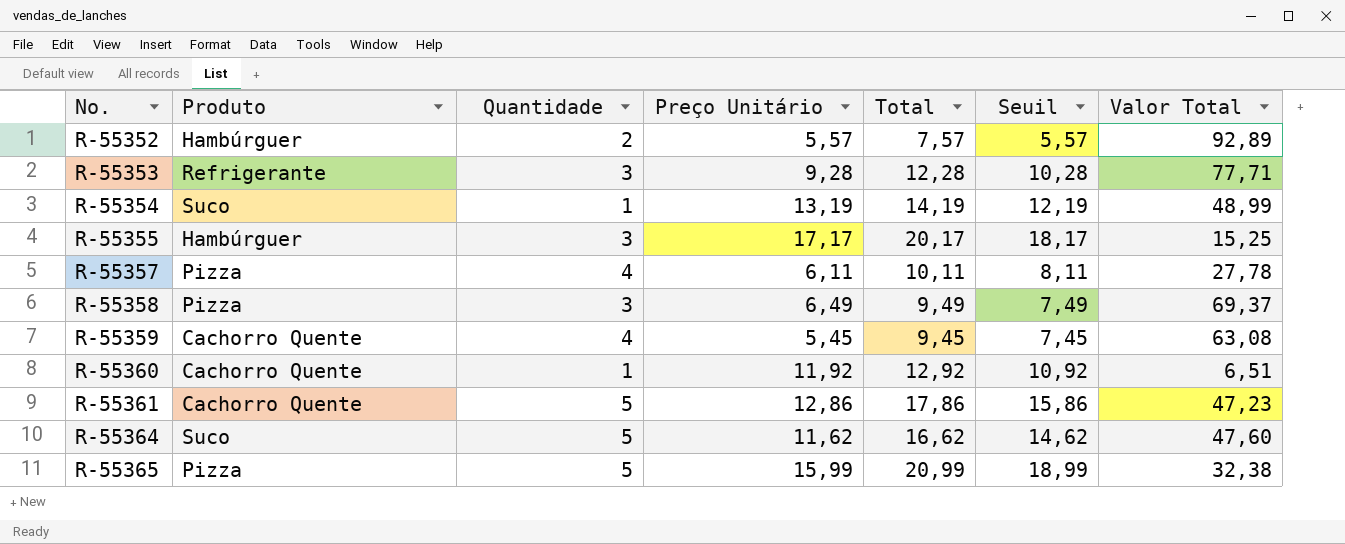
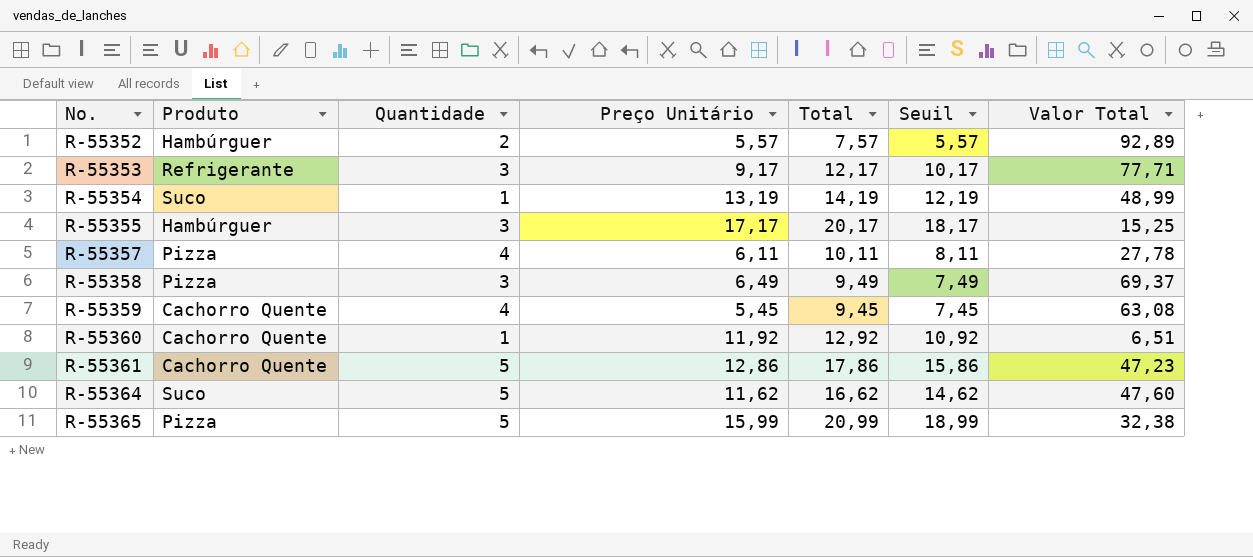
R-55353 | Preço Unitário: 9,28 -> 9,17
R-55353 | Total: 12,28 -> 12,17
R-55353 | Seuil: 10,28 -> 10,17

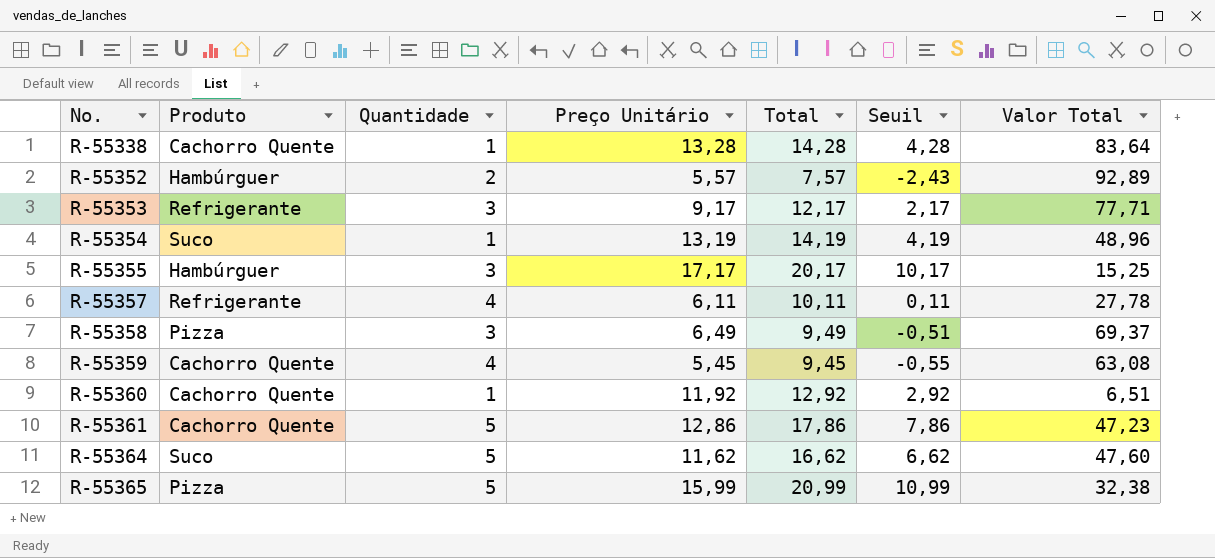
column Seuil | formula: [Total] - 2 -> [Total] - 10
row R-55338: none -> Cachorro Quente | 1 | 13,28 | 14,28 | 4,28 | 83,64
R-55354 | Valor Total: 48,99 -> 48,96
R-55357 | Produto: Pizza -> Refrigerante

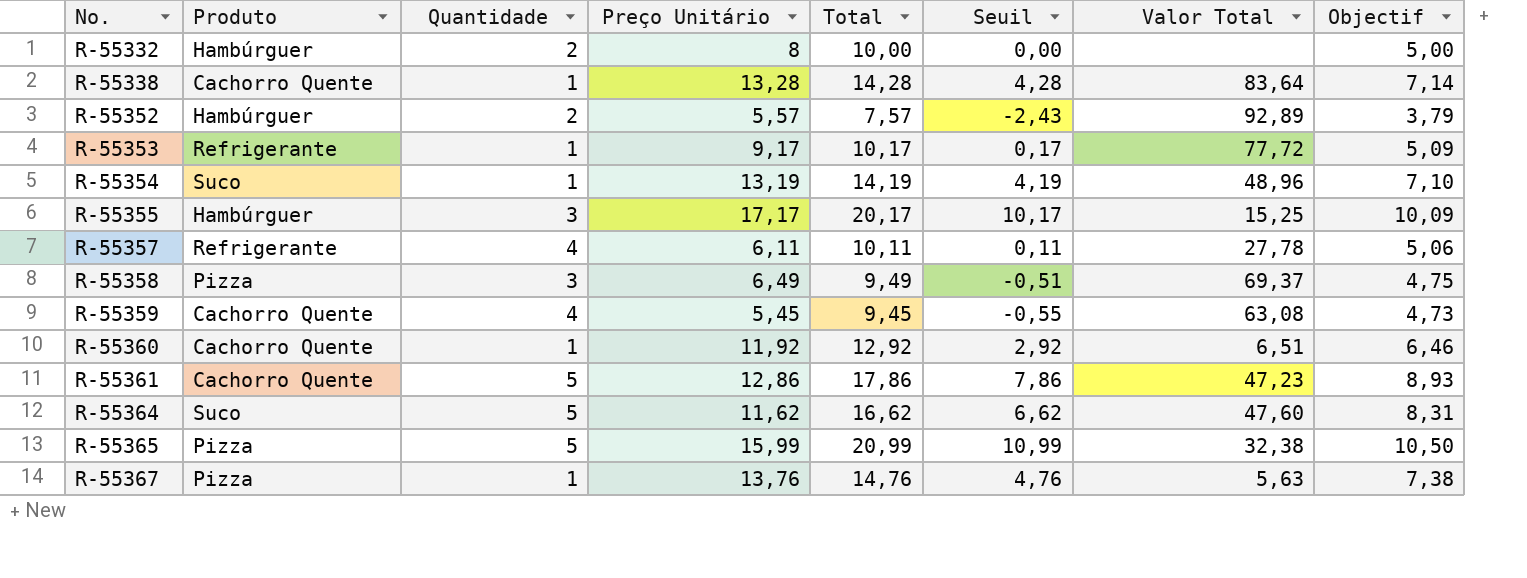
column Objectif | formula: none -> [Total] * 0,5
row R-55332: none -> Hambúrguer | 2 | 8 | 10,00 | 0,00 | none | 5,00
R-55353 | Quantidade: 3 -> 1
R-55353 | Total: 12,17 -> 10,17
R-55353 | Seuil: 2,17 -> 0,17
R-55353 | Valor Total: 77,71 -> 77,72
row R-55367: none -> Pizza | 1 | 13,76 | 14,76 | 4,76 | 5,63 | 7,38

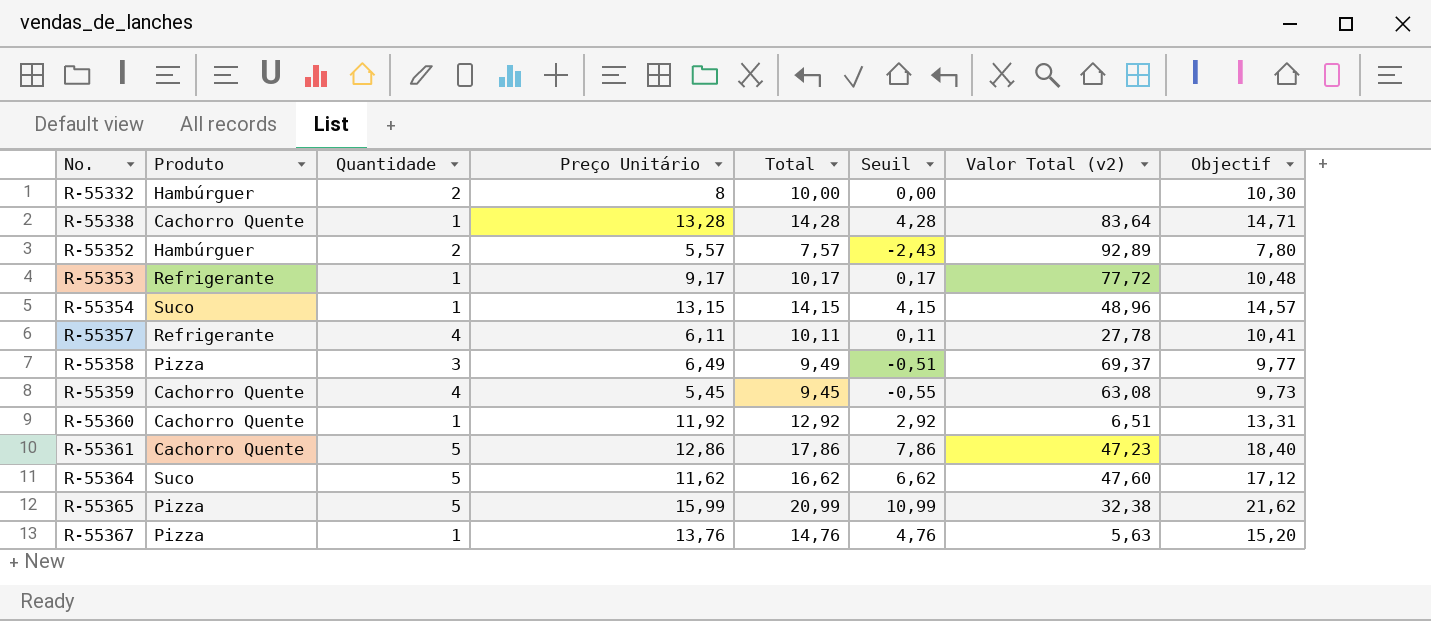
column name: Valor Total -> Valor Total (v2)
column Objectif | formula: [Total] * 0,5 -> [Total] * 1,03
row R-55355: Hambúrguer | 3 | 17,17 | 20,17 | 10,17 | 15,25 | 10,09 -> none
R-55354 | Preço Unitário: 13,19 -> 13,15
R-55354 | Total: 14,19 -> 14,15
R-55354 | Seuil: 4,19 -> 4,15

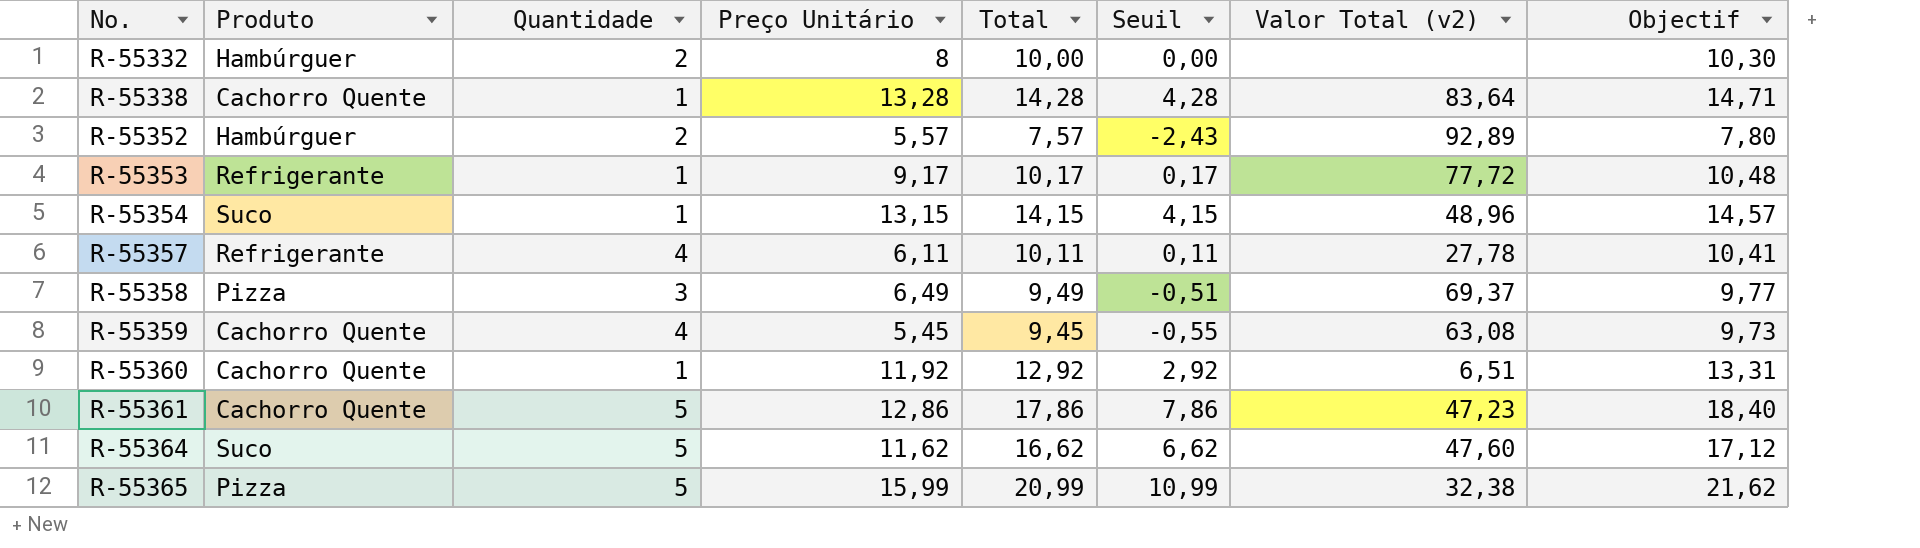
row R-55367: Pizza | 1 | 13,76 | 14,76 | 4,76 | 5,63 | 15,20 -> none

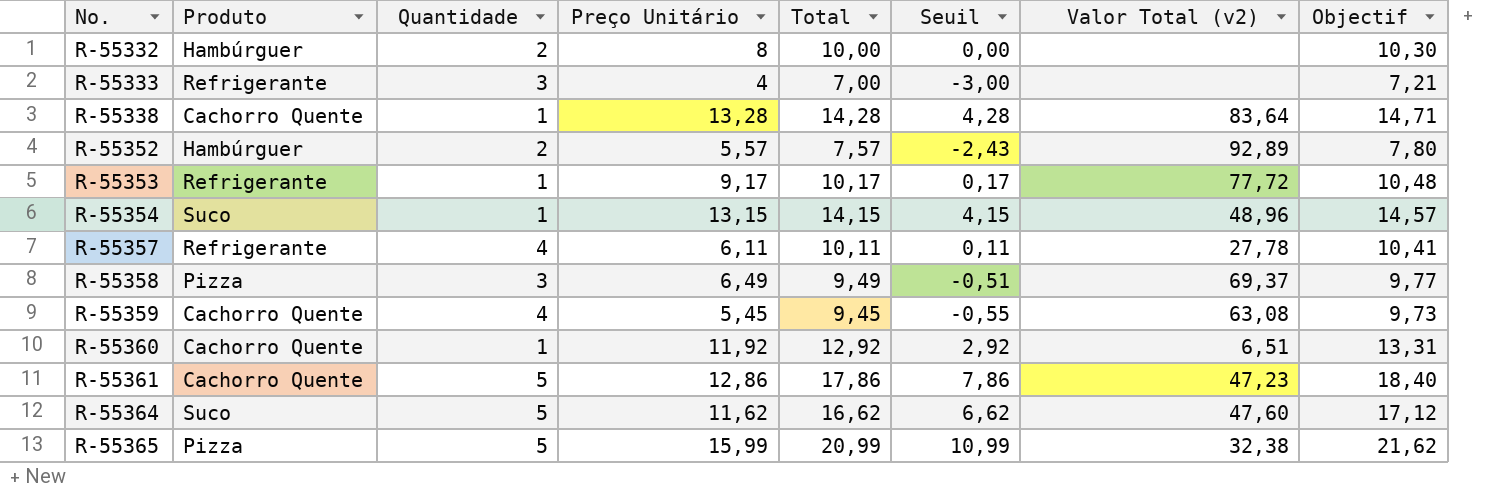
row R-55333: none -> Refrigerante | 3 | 4 | 7,00 | -3,00 | none | 7,21

